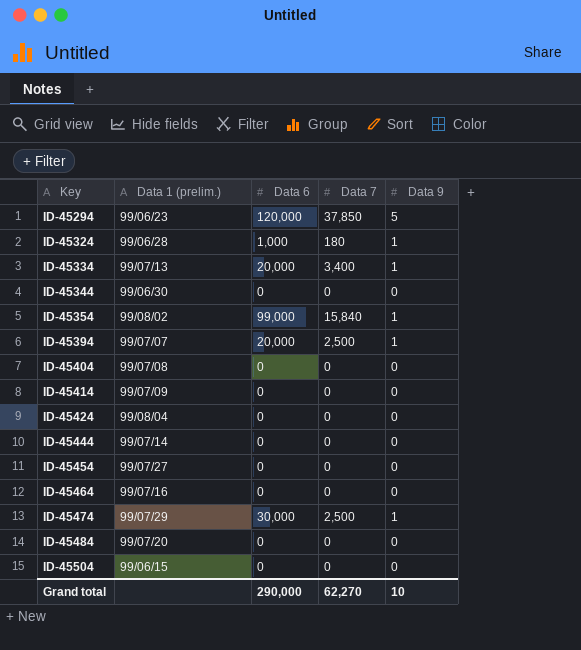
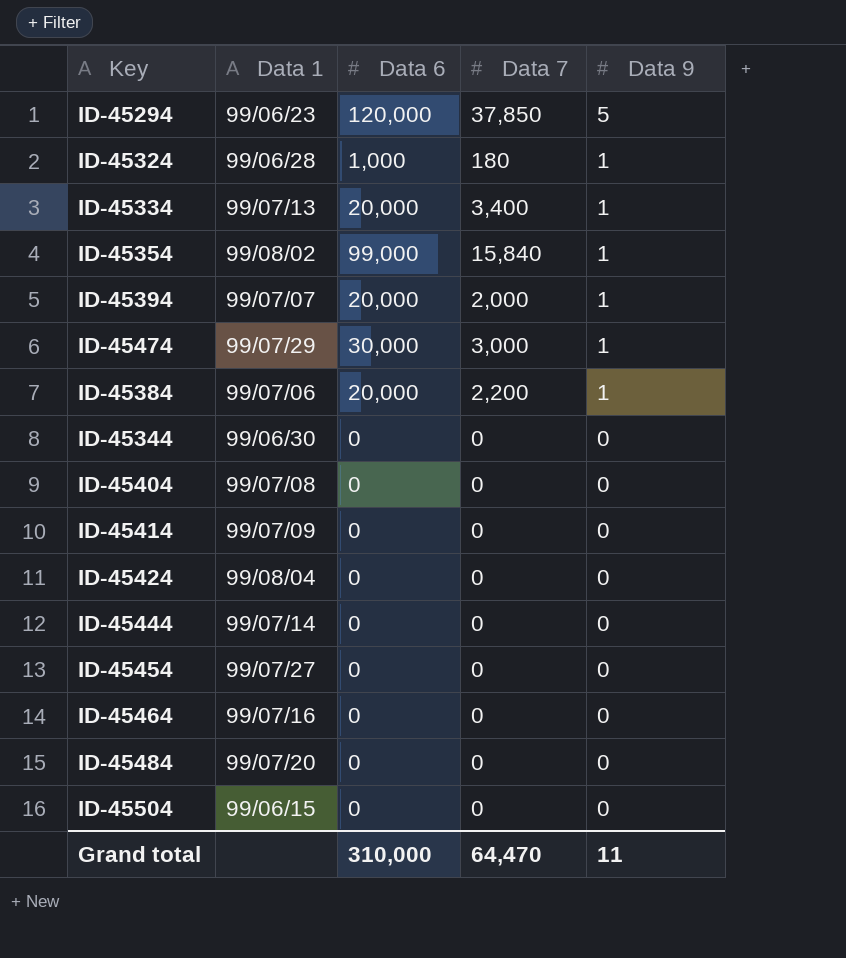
row order: Key ascending -> Data 9 descending
column name: Data 1 (prelim.) -> Data 1
ID-45394 | Data 7: 2,500 -> 2,000
ID-45474 | Data 7: 2,500 -> 3,000
row ID-45384: none -> 99/07/06 | 20,000 | 2,200 | 1
Grand total | Data 6: 290,000 -> 310,000
Grand total | Data 7: 62,270 -> 64,470
Grand total | Data 9: 10 -> 11

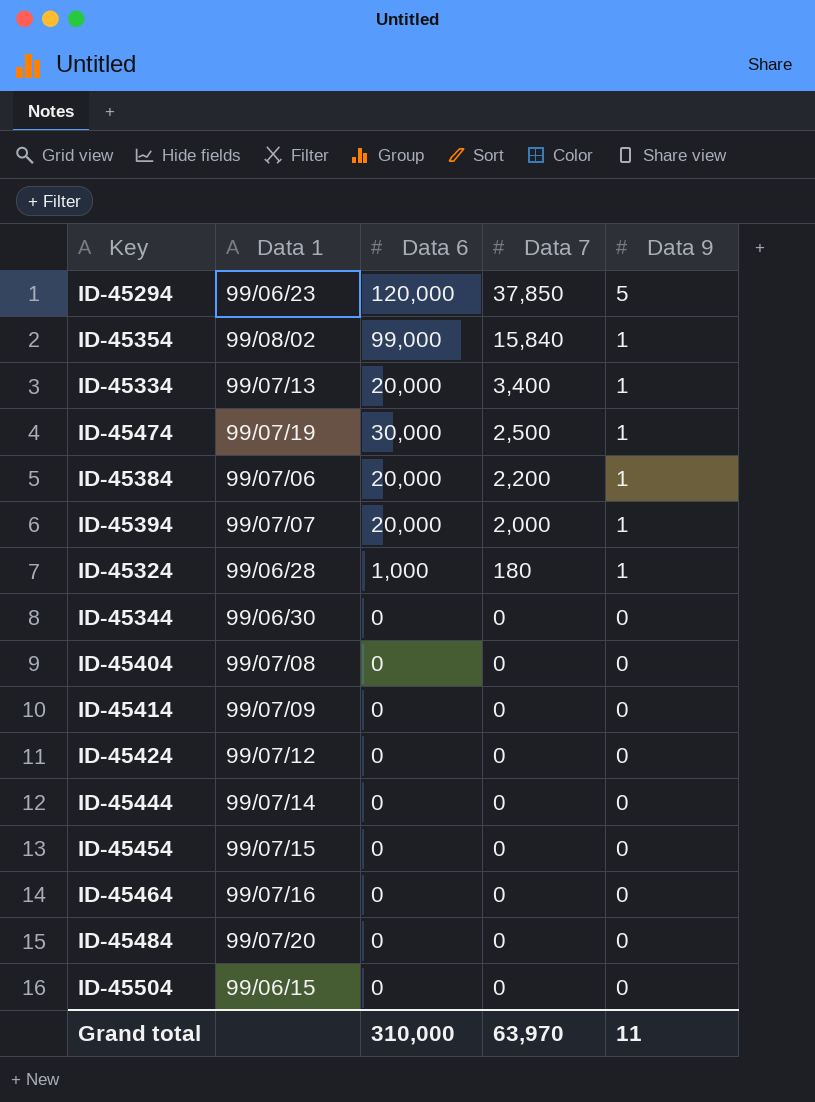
row order: Data 9 descending -> Data 7 descending
ID-45474 | Data 1: 99/07/29 -> 99/07/19
ID-45474 | Data 7: 3,000 -> 2,500
ID-45424 | Data 1: 99/08/04 -> 99/07/12
ID-45454 | Data 1: 99/07/27 -> 99/07/15
Grand total | Data 7: 64,470 -> 63,970

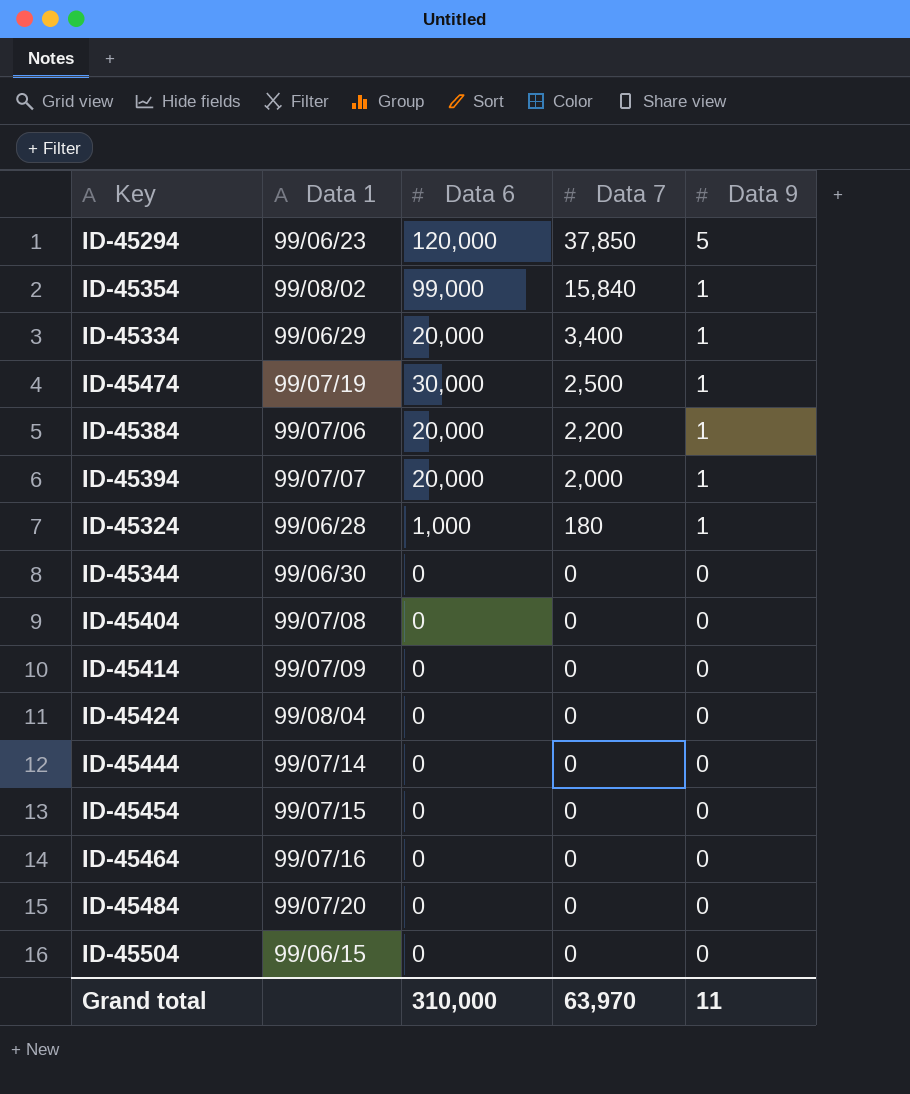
ID-45334 | Data 1: 99/07/13 -> 99/06/29
ID-45424 | Data 1: 99/07/12 -> 99/08/04

